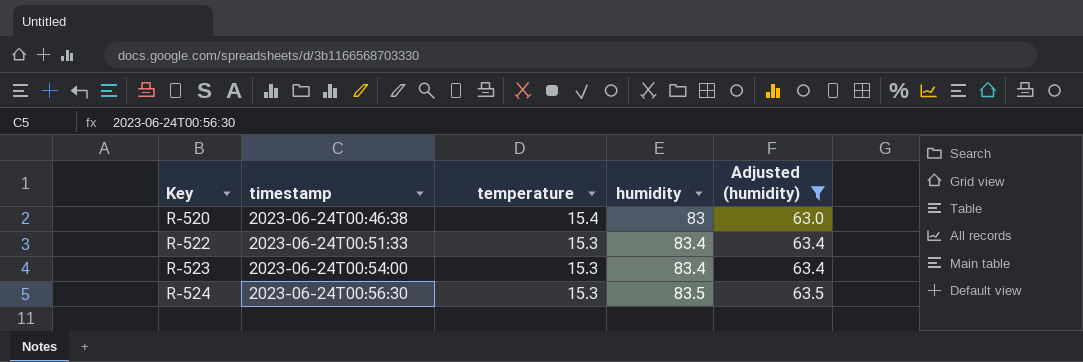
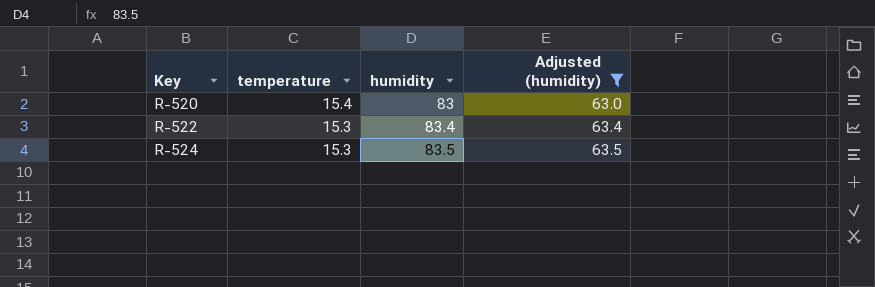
column timestamp | position: 2 -> none
row R-523: 2023-06-24T00:54:00 | 15.3 | 83.4 | 63.4 -> none

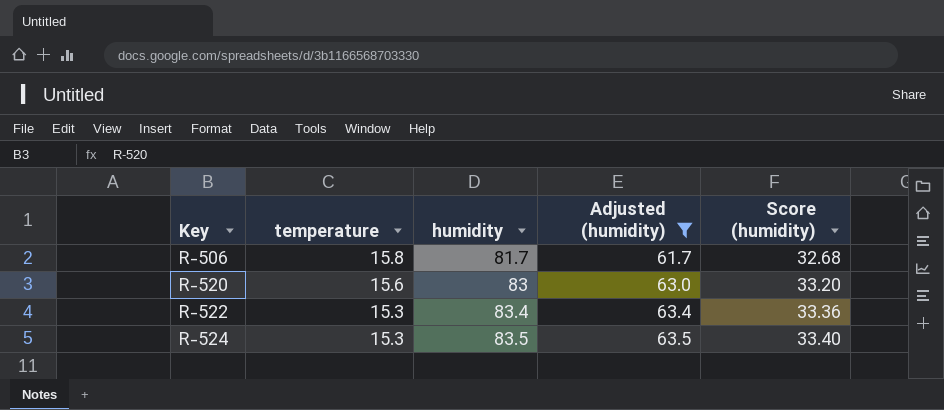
column Score (humidity) | formula: none -> [humidity] * 0.4
row R-506: none -> 15.8 | 81.7 | 61.7 | 32.68
R-520 | temperature: 15.4 -> 15.6

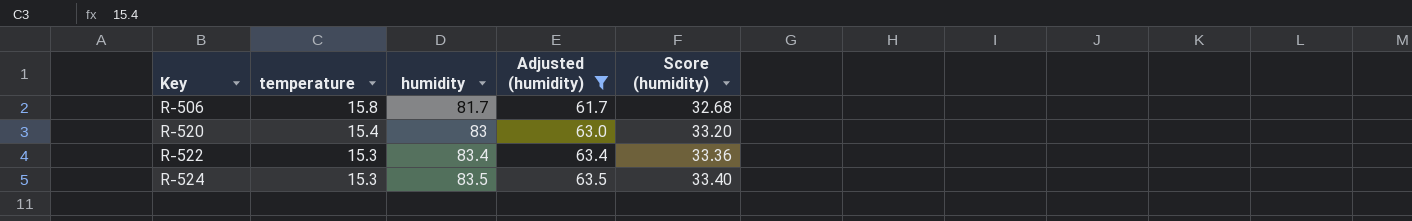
R-520 | temperature: 15.6 -> 15.4

